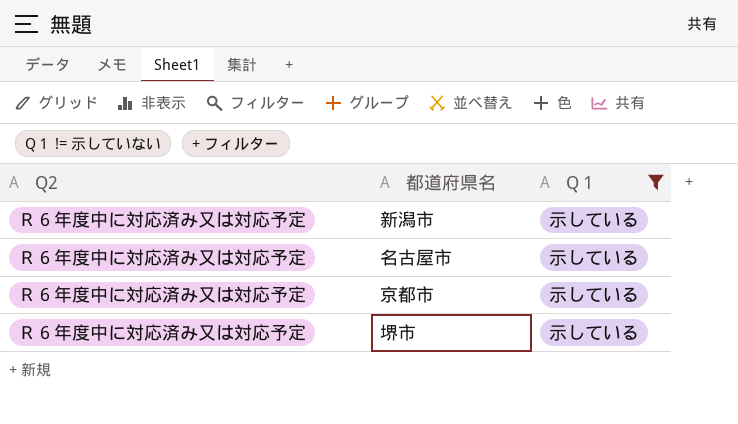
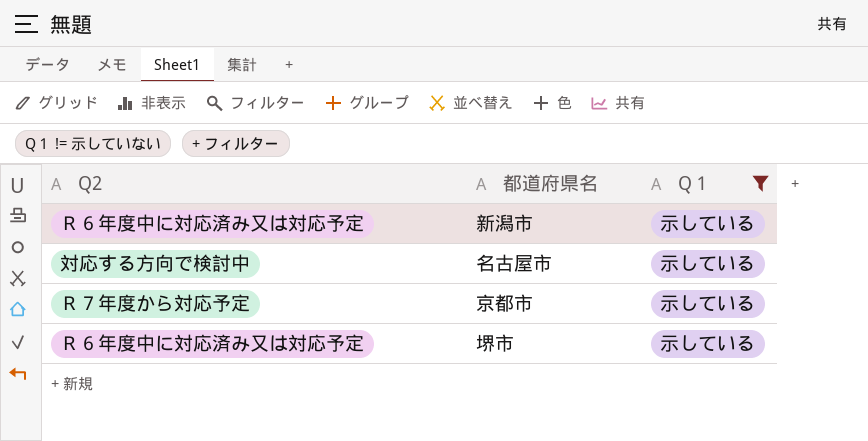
名古屋市 | Q2: Ｒ６年度中に対応済み又は対応予定 -> 対応する方向で検討中
京都市 | Q2: Ｒ６年度中に対応済み又は対応予定 -> Ｒ７年度から対応予定

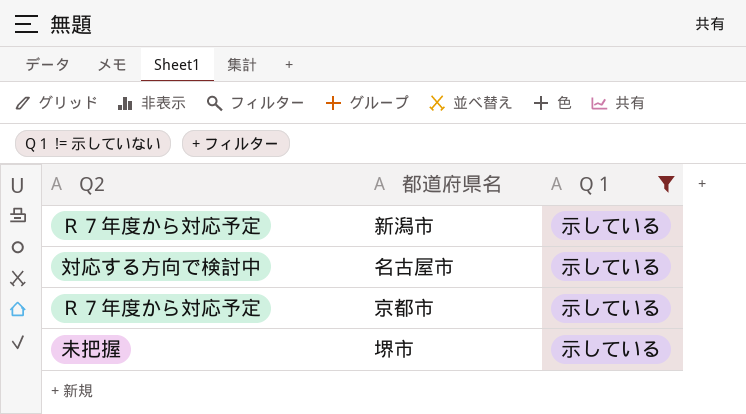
新潟市 | Q2: Ｒ６年度中に対応済み又は対応予定 -> Ｒ７年度から対応予定
堺市 | Q2: Ｒ６年度中に対応済み又は対応予定 -> 未把握

